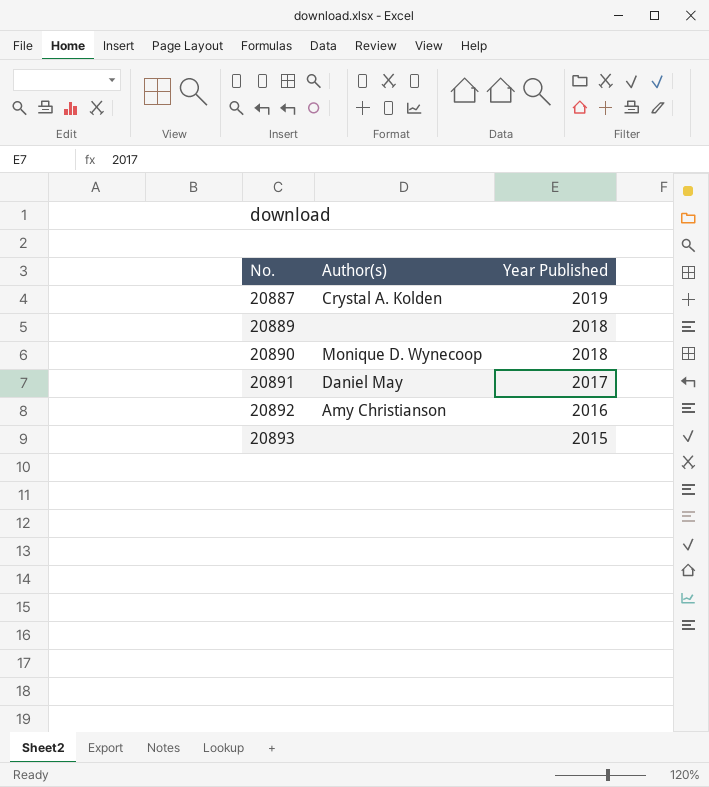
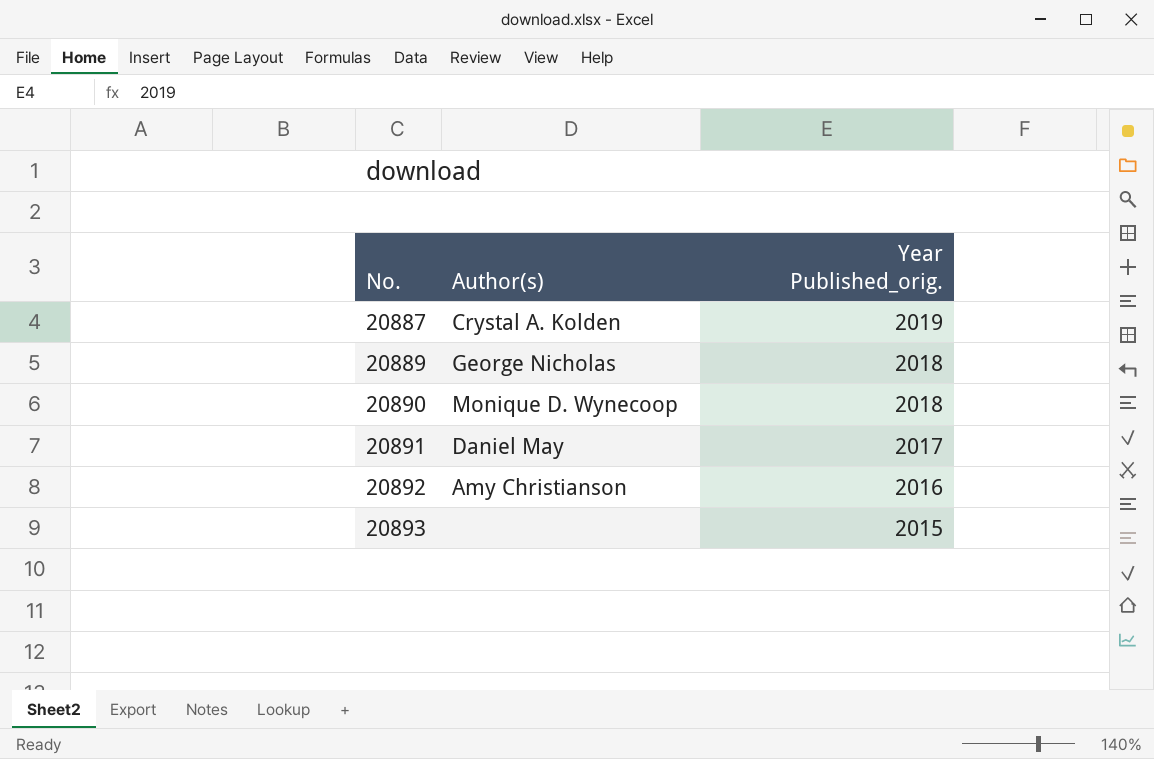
column name: Year Published -> Year Published_orig.
20889 | Author(s): none -> George Nicholas

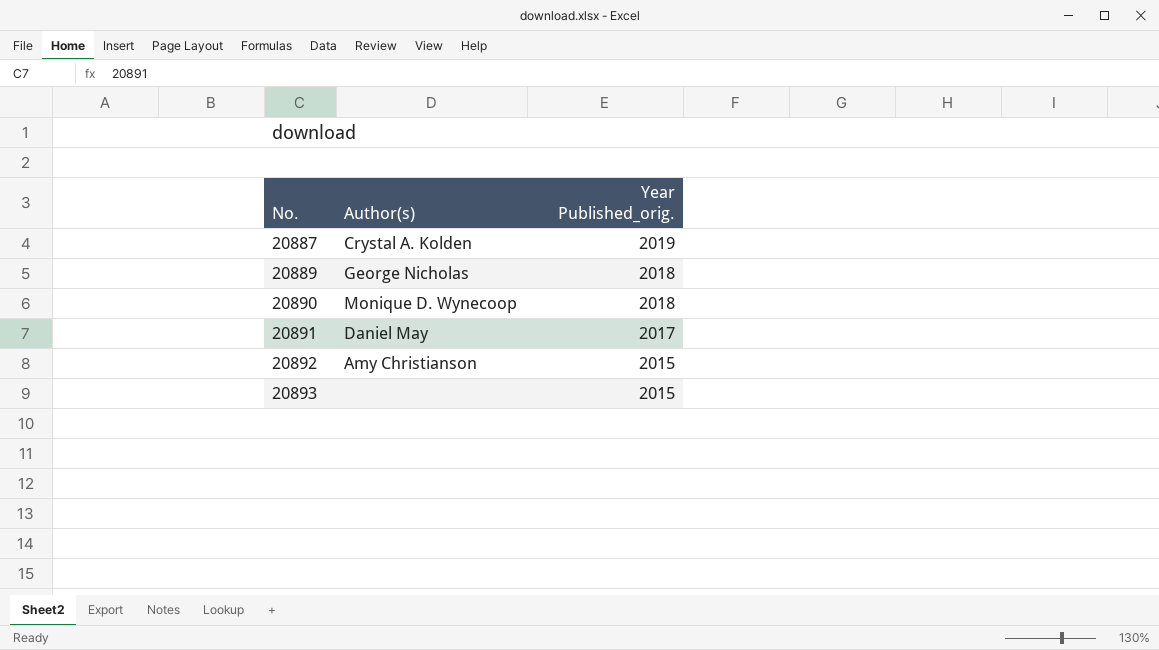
20892 | Year Published_orig.: 2016 -> 2015

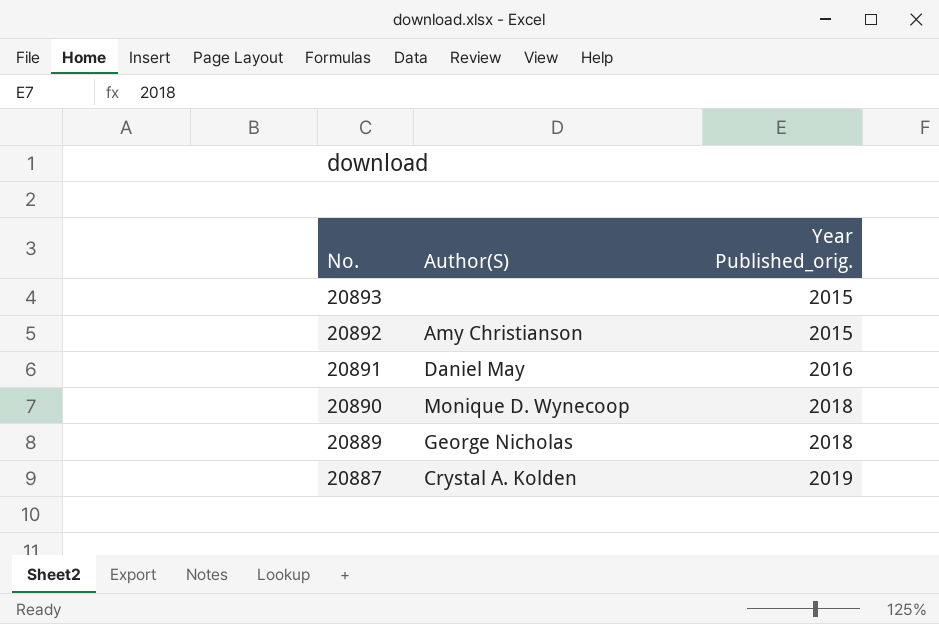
row order: No. ascending -> No. descending
column name: Author(s) -> Author(S)
20891 | Year Published_orig.: 2017 -> 2016

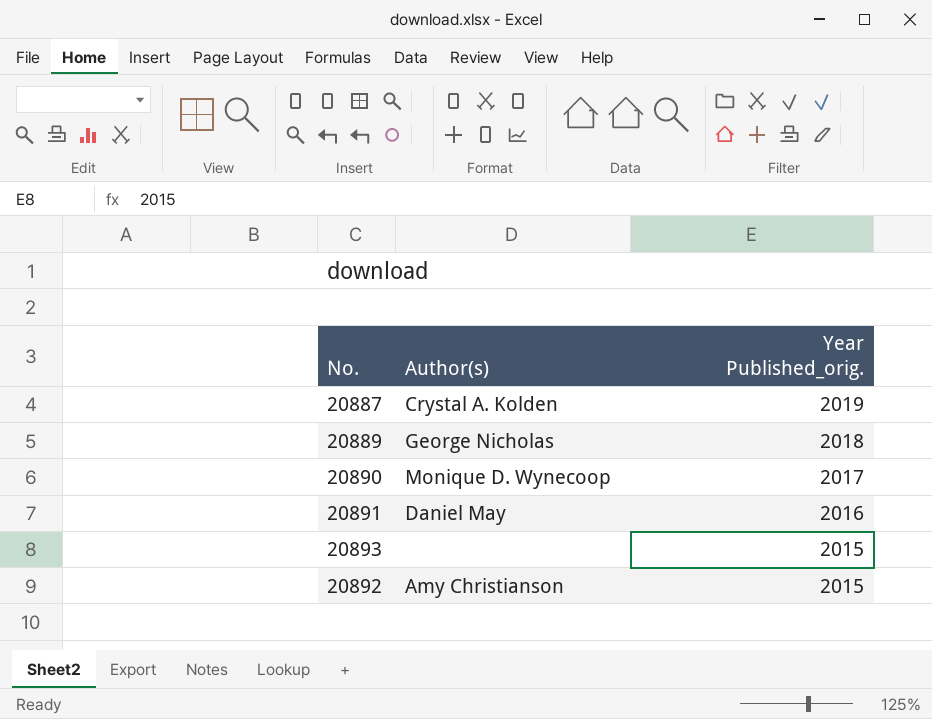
row order: No. descending -> Year Published_orig. descending
column name: Author(S) -> Author(s)
20890 | Year Published_orig.: 2018 -> 2017

